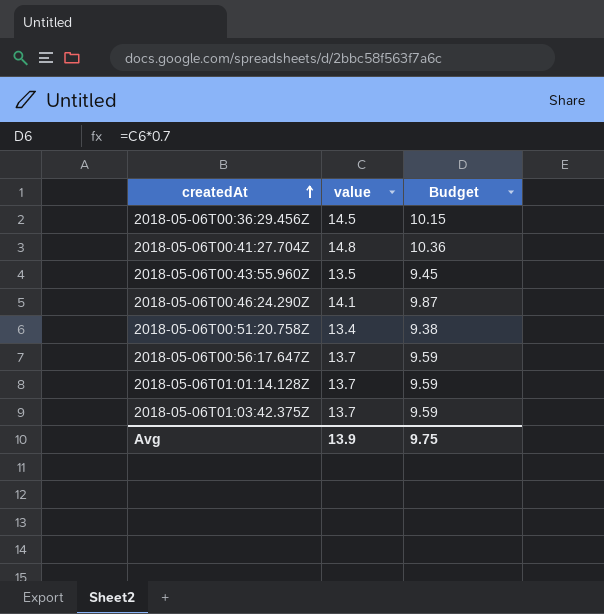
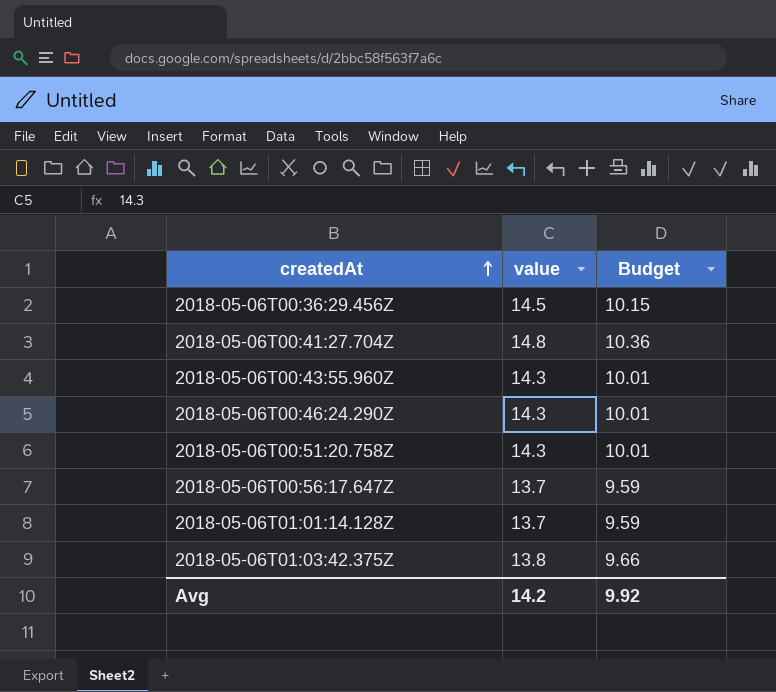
2018-05-06T00:43:55.960Z | value: 13.5 -> 14.3
2018-05-06T00:43:55.960Z | Budget: 9.45 -> 10.01
2018-05-06T00:46:24.290Z | value: 14.1 -> 14.3
2018-05-06T00:46:24.290Z | Budget: 9.87 -> 10.01
2018-05-06T00:51:20.758Z | value: 13.4 -> 14.3
2018-05-06T00:51:20.758Z | Budget: 9.38 -> 10.01
2018-05-06T01:03:42.375Z | value: 13.7 -> 13.8
2018-05-06T01:03:42.375Z | Budget: 9.59 -> 9.66
Avg | value: 13.9 -> 14.2
Avg | Budget: 9.75 -> 9.92

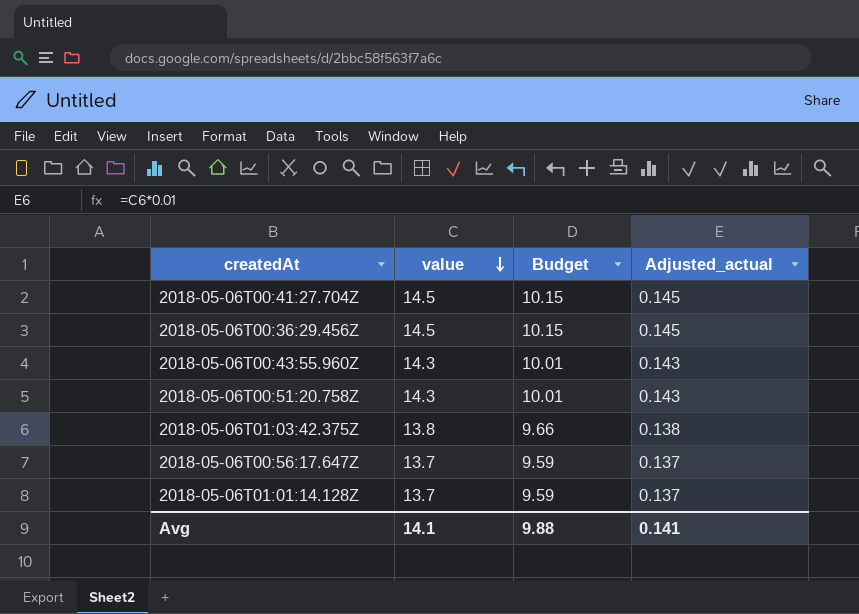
row order: createdAt ascending -> value descending
column Adjusted_actual | formula: none -> [value] * 0.01
row 2018-05-06T00:46:24.290Z: 14.3 | 10.01 -> none
2018-05-06T00:41:27.704Z | value: 14.8 -> 14.5
2018-05-06T00:41:27.704Z | Budget: 10.36 -> 10.15
Avg | value: 14.2 -> 14.1
Avg | Budget: 9.92 -> 9.88

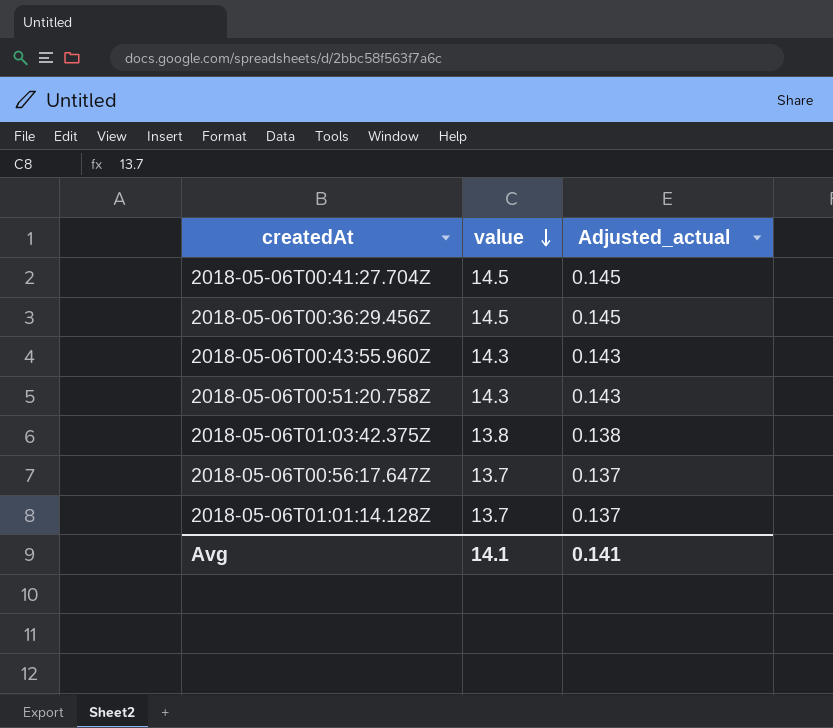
column Budget | formula: [value] * 0.7 -> none

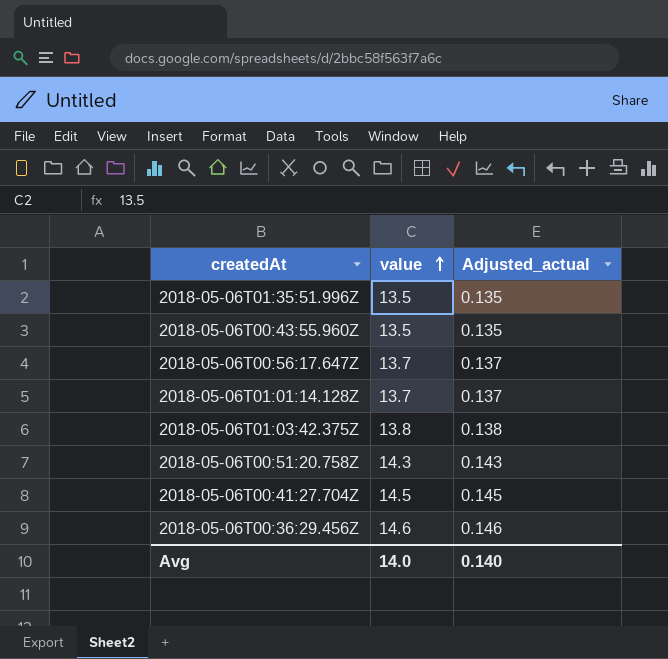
row order: value descending -> value ascending
row 2018-05-06T01:35:51.996Z: none -> 13.5 | 0.135
2018-05-06T00:43:55.960Z | value: 14.3 -> 13.5
2018-05-06T00:43:55.960Z | Adjusted_actual: 0.143 -> 0.135
2018-05-06T00:36:29.456Z | value: 14.5 -> 14.6
2018-05-06T00:36:29.456Z | Adjusted_actual: 0.145 -> 0.146
Avg | value: 14.1 -> 14.0
Avg | Adjusted_actual: 0.141 -> 0.140

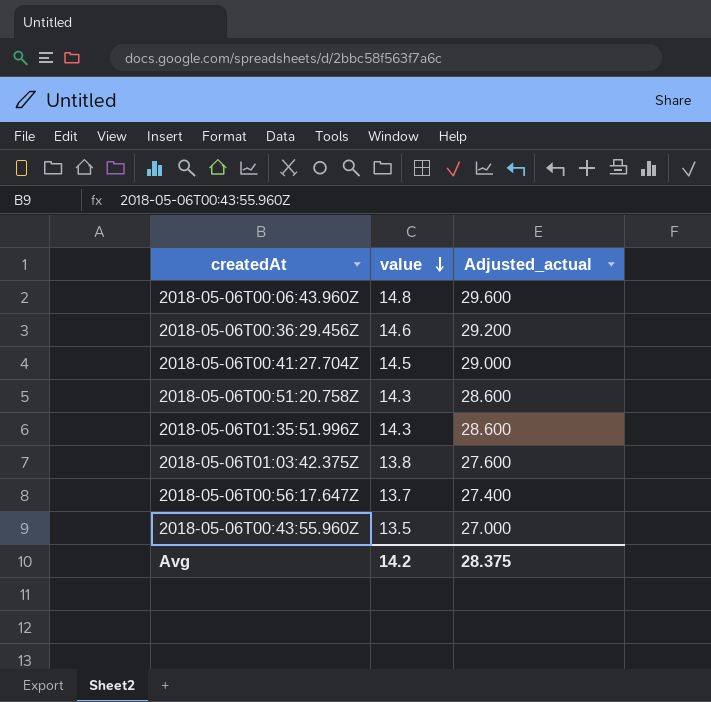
row order: value ascending -> value descending
column Adjusted_actual | formula: [value] * 0.01 -> [value] * 2
row 2018-05-06T01:01:14.128Z: 13.7 | 0.137 -> none
row 2018-05-06T00:06:43.960Z: none -> 14.8 | 29.600
2018-05-06T01:35:51.996Z | value: 13.5 -> 14.3
Avg | value: 14.0 -> 14.2
Avg | Adjusted_actual: 0.140 -> 28.375

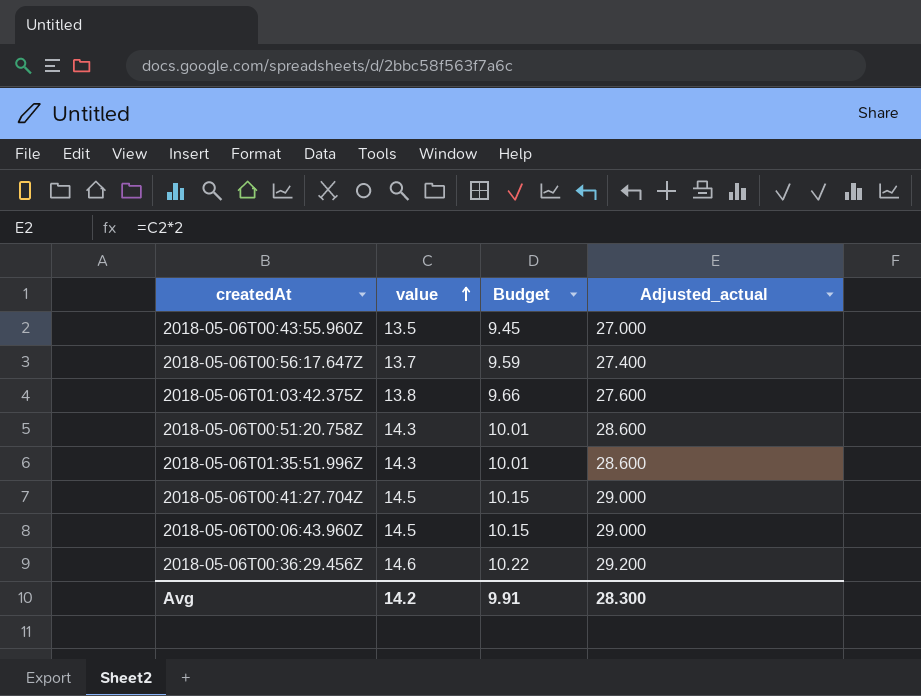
row order: value descending -> value ascending
column Budget | formula: none -> [value] * 0.7
2018-05-06T00:06:43.960Z | value: 14.8 -> 14.5
2018-05-06T00:06:43.960Z | Adjusted_actual: 29.600 -> 29.000
Avg | Adjusted_actual: 28.375 -> 28.300

